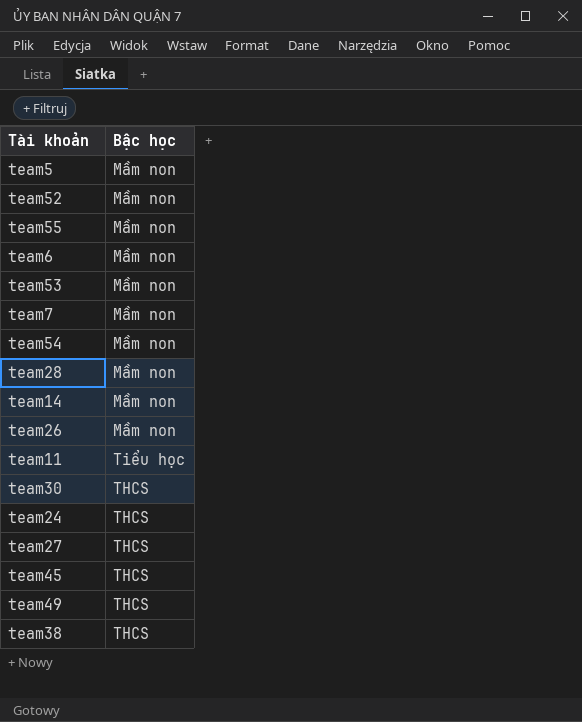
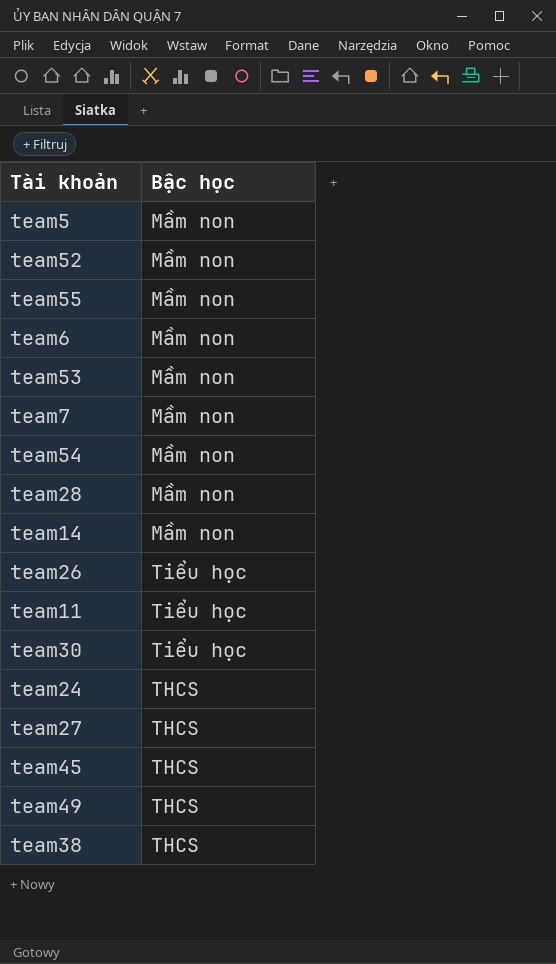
team26 | Bậc học: Mầm non -> Tiểu học
team30 | Bậc học: THCS -> Tiểu học

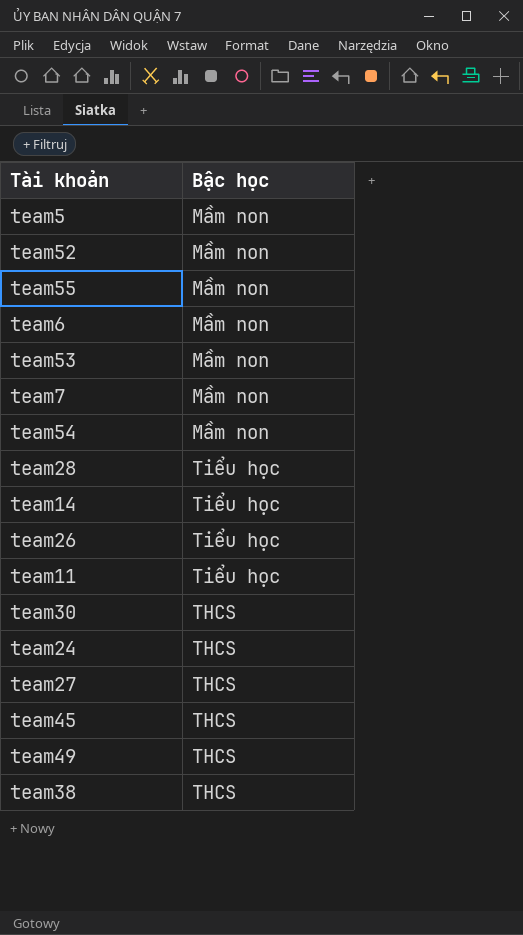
team28 | Bậc học: Mầm non -> Tiểu học
team14 | Bậc học: Mầm non -> Tiểu học
team30 | Bậc học: Tiểu học -> THCS

